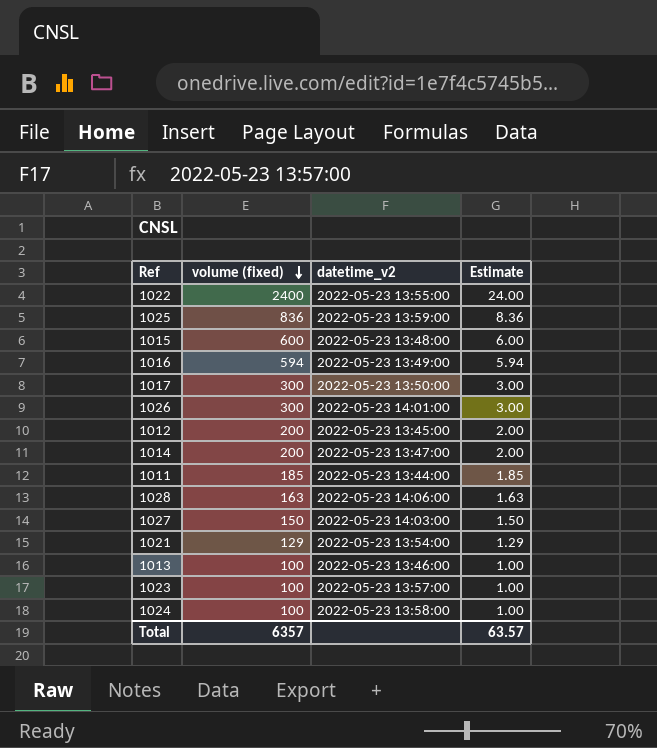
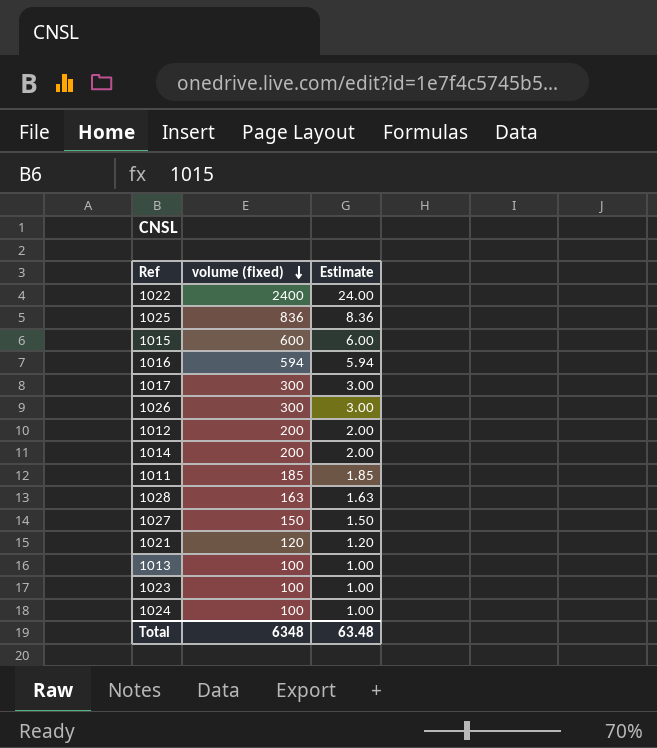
column datetime_v2 | position: 3 -> none
1021 | volume (fixed): 129 -> 120
1021 | Estimate: 1.29 -> 1.20
Total | volume (fixed): 6357 -> 6348
Total | Estimate: 63.57 -> 63.48

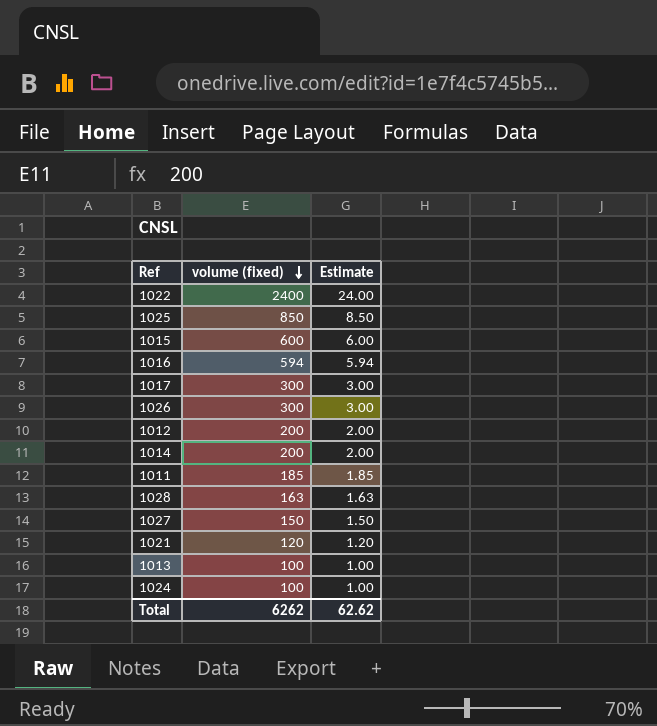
row 1023: 100 | 1.00 -> none
1025 | volume (fixed): 836 -> 850
1025 | Estimate: 8.36 -> 8.50
Total | volume (fixed): 6348 -> 6262
Total | Estimate: 63.48 -> 62.62

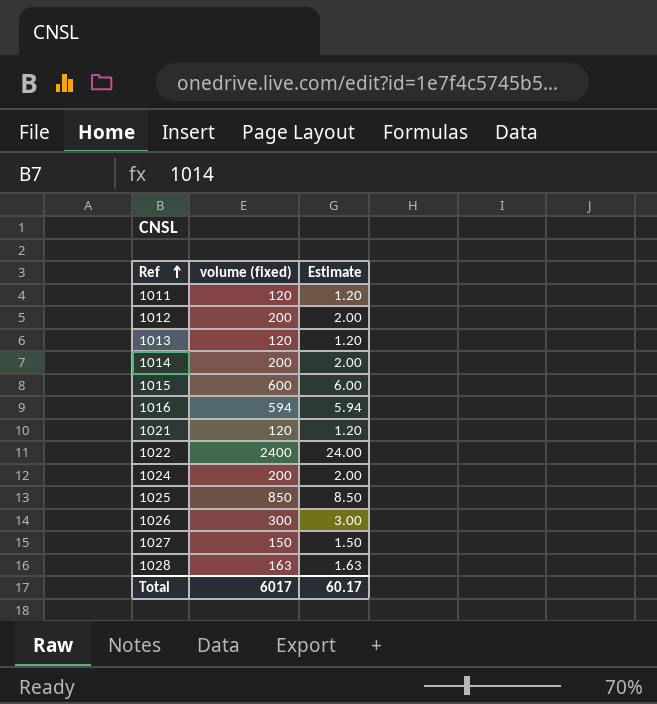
row order: volume (fixed) descending -> Ref ascending
row 1017: 300 | 3.00 -> none
1011 | volume (fixed): 185 -> 120
1011 | Estimate: 1.85 -> 1.20
1013 | volume (fixed): 100 -> 120
1013 | Estimate: 1.00 -> 1.20
1024 | volume (fixed): 100 -> 200
1024 | Estimate: 1.00 -> 2.00
Total | volume (fixed): 6262 -> 6017
Total | Estimate: 62.62 -> 60.17

